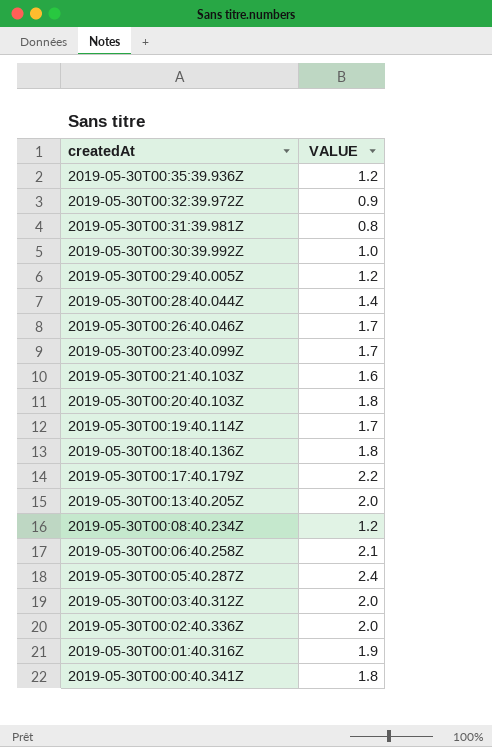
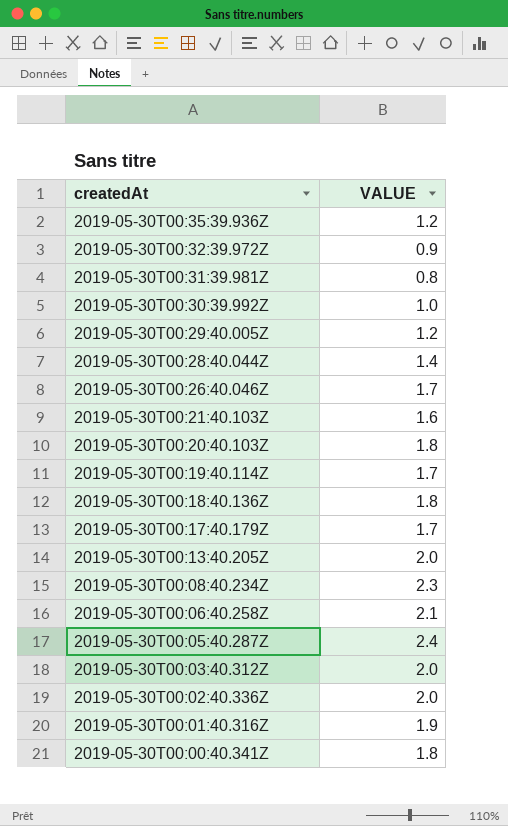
row 2019-05-30T00:23:40.099Z: 1.7 -> none
2019-05-30T00:17:40.179Z | VALUE: 2.2 -> 1.7
2019-05-30T00:08:40.234Z | VALUE: 1.2 -> 2.3

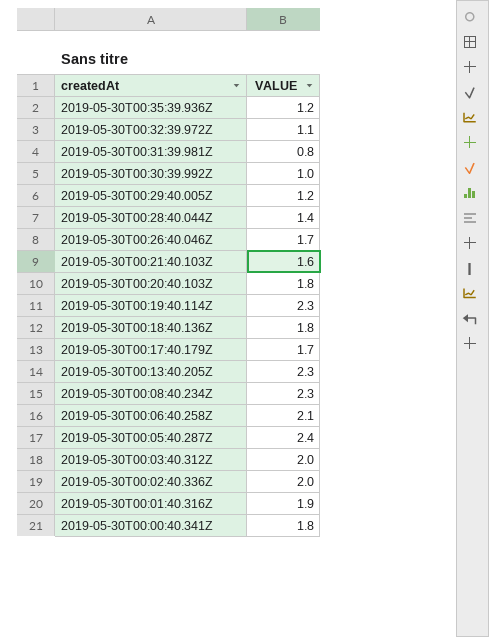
2019-05-30T00:32:39.972Z | VALUE: 0.9 -> 1.1
2019-05-30T00:19:40.114Z | VALUE: 1.7 -> 2.3
2019-05-30T00:13:40.205Z | VALUE: 2.0 -> 2.3

